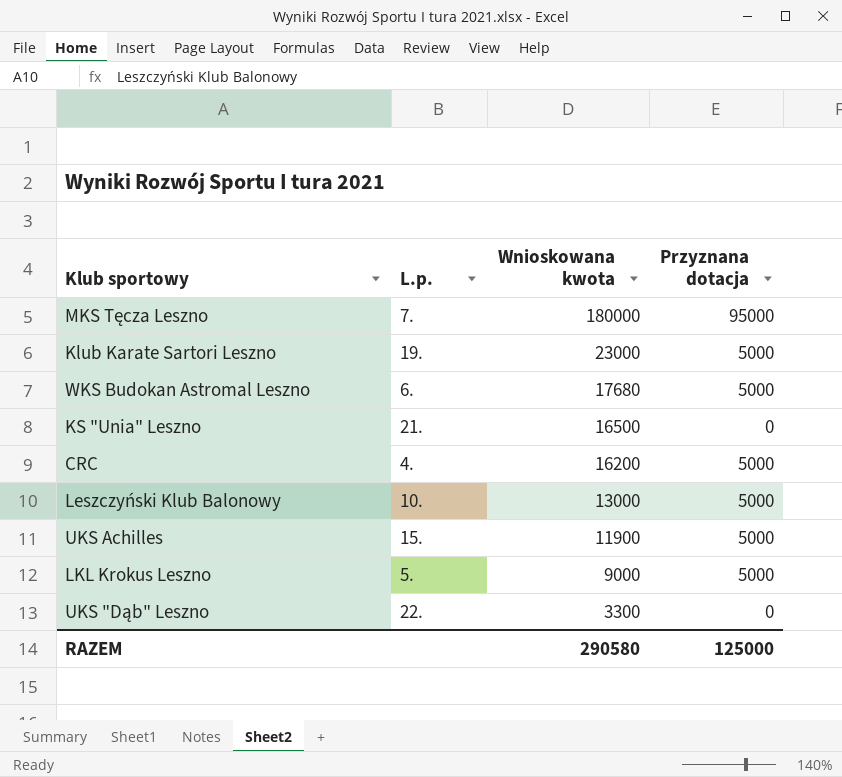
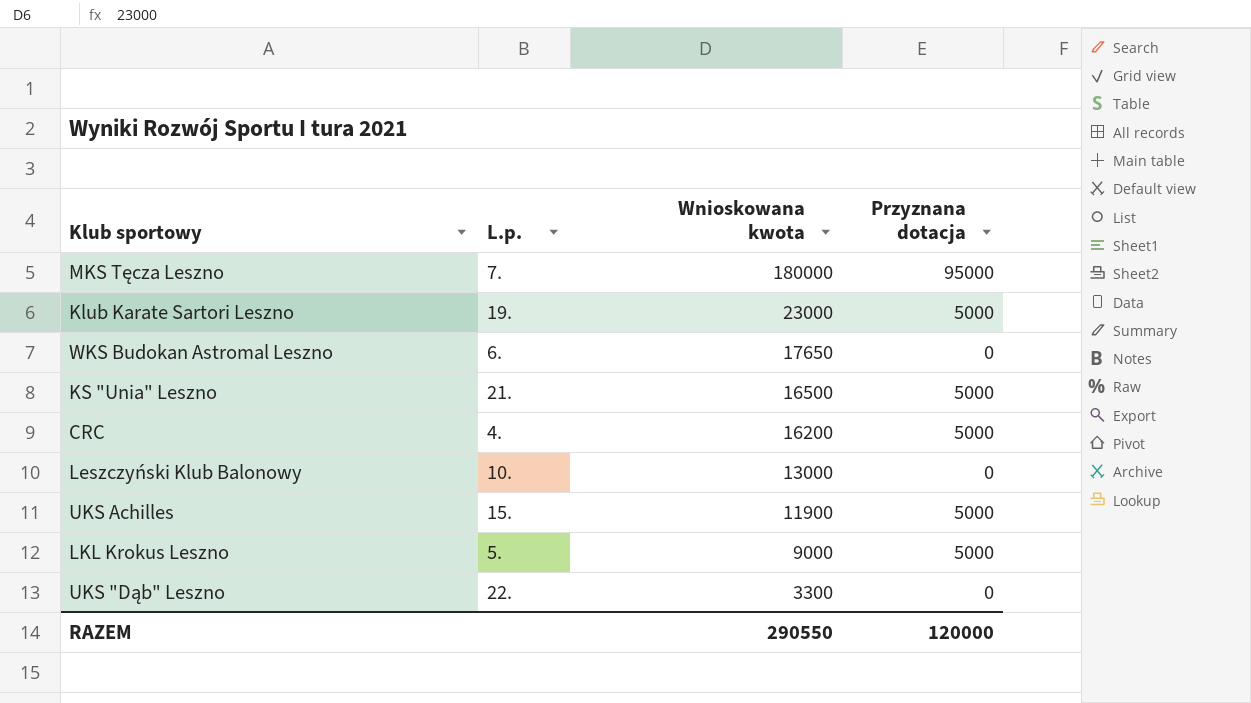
WKS Budokan Astromal Leszno | Wnioskowana kwota: 17680 -> 17650
WKS Budokan Astromal Leszno | Przyznana dotacja: 5000 -> 0
KS "Unia" Leszno | Przyznana dotacja: 0 -> 5000
Leszczyński Klub Balonowy | Przyznana dotacja: 5000 -> 0
RAZEM | Wnioskowana kwota: 290580 -> 290550
RAZEM | Przyznana dotacja: 125000 -> 120000

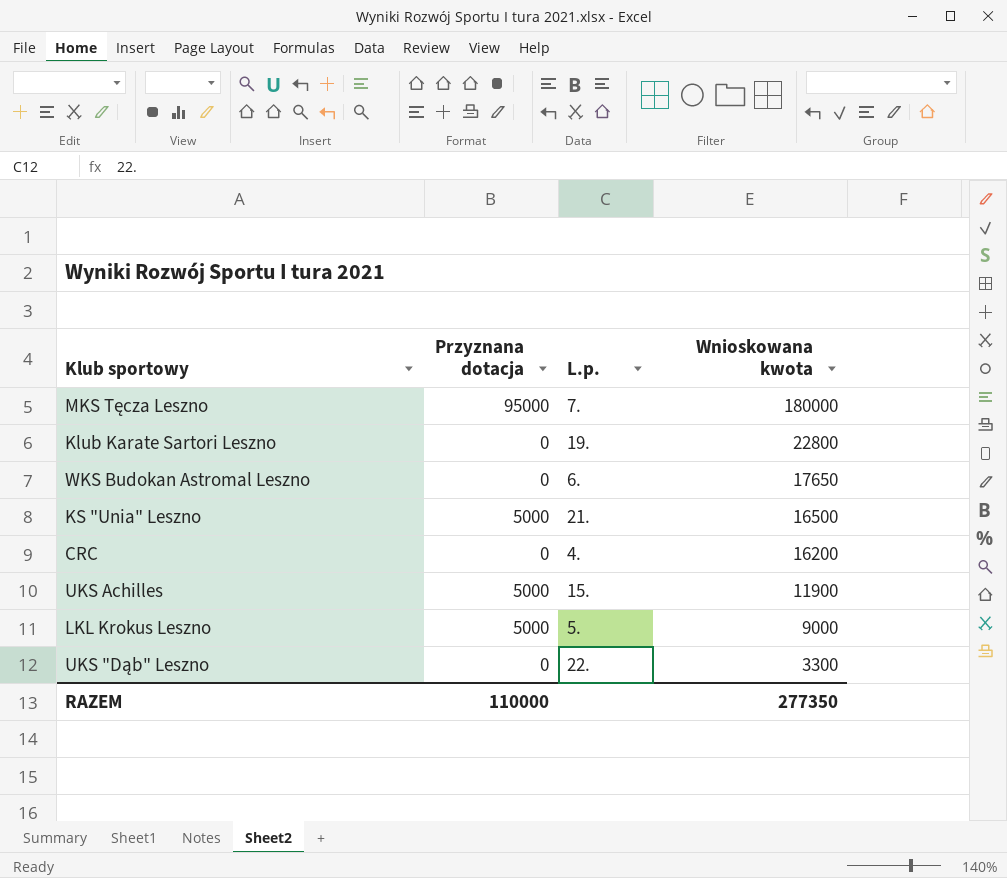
column Przyznana dotacja | position: 4 -> 2
row Leszczyński Klub Balonowy: 10. | 13000 | 0 -> none
Klub Karate Sartori Leszno | Przyznana dotacja: 5000 -> 0
Klub Karate Sartori Leszno | Wnioskowana kwota: 23000 -> 22800
CRC | Przyznana dotacja: 5000 -> 0
RAZEM | Przyznana dotacja: 120000 -> 110000
RAZEM | Wnioskowana kwota: 290550 -> 277350

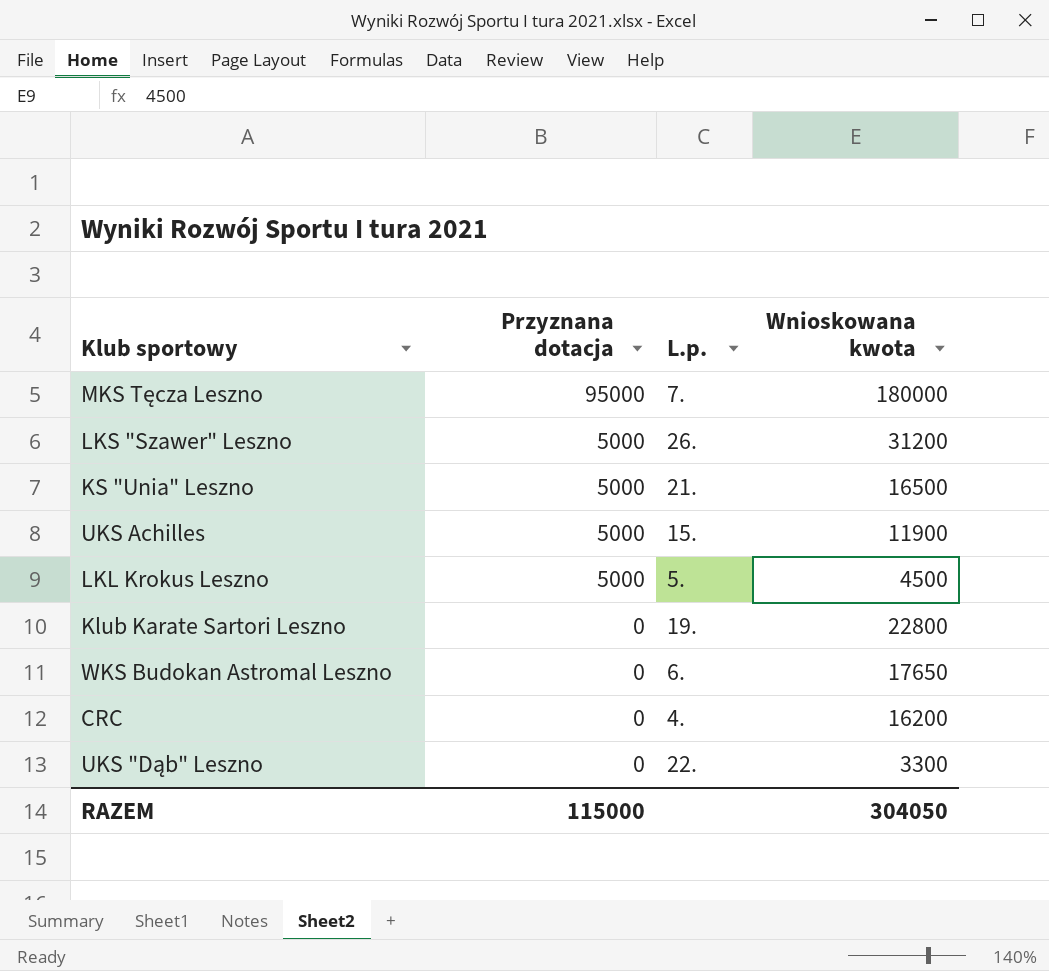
row order: Wnioskowana kwota descending -> Przyznana dotacja descending
row LKS "Szawer" Leszno: none -> 5000 | 26. | 31200
LKL Krokus Leszno | Wnioskowana kwota: 9000 -> 4500
RAZEM | Przyznana dotacja: 110000 -> 115000
RAZEM | Wnioskowana kwota: 277350 -> 304050

